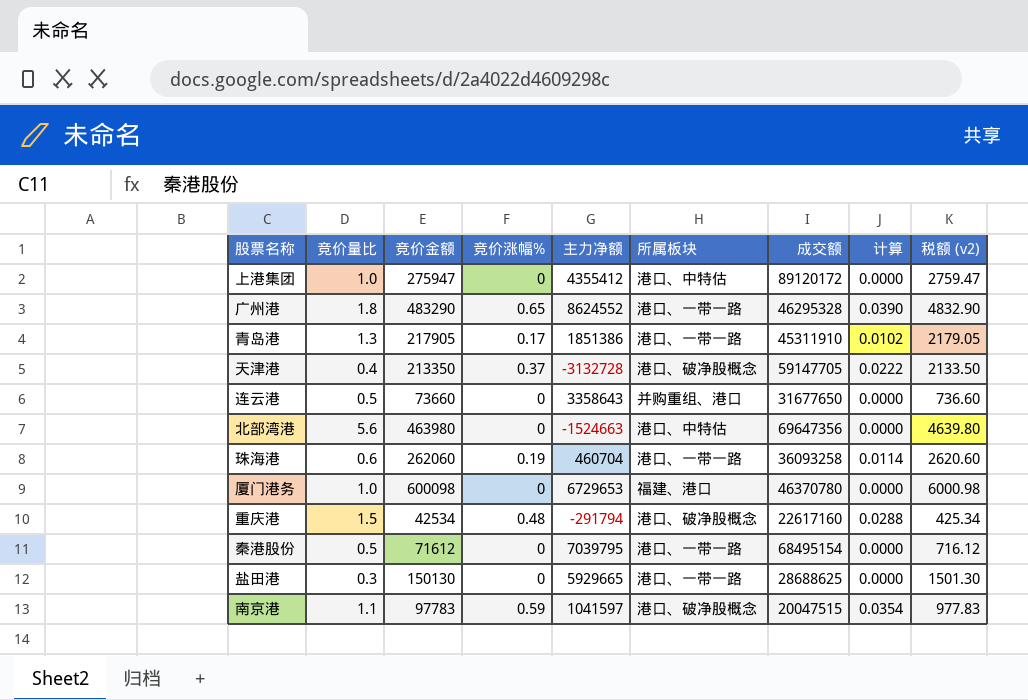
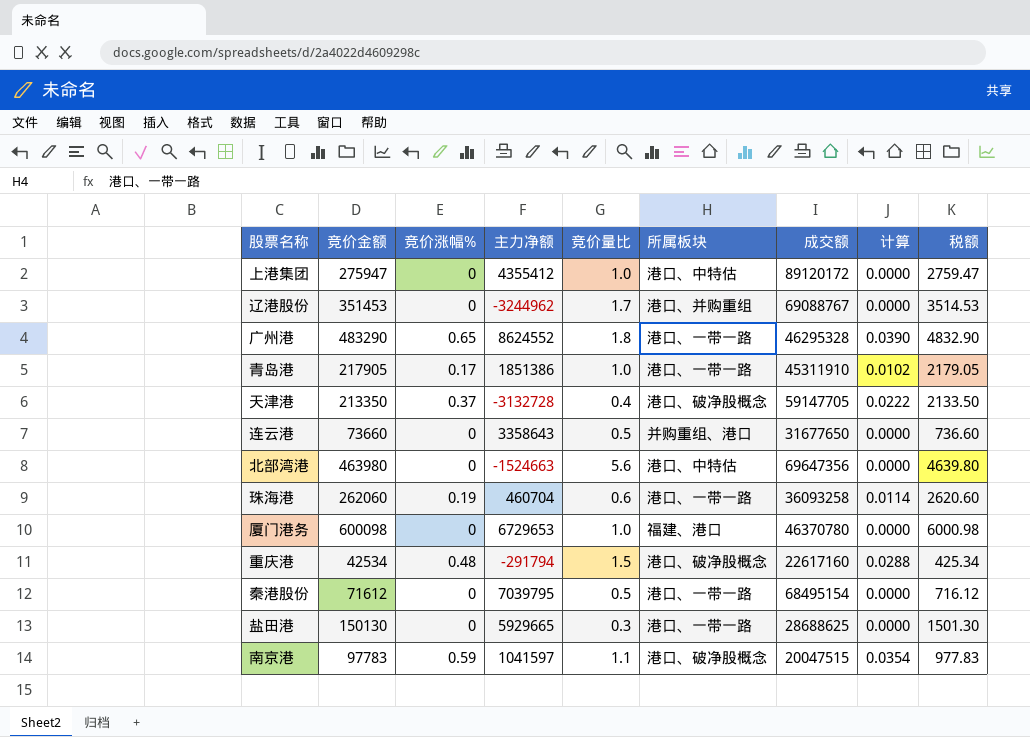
column 竞价量比 | position: 2 -> 5
column name: 税额 (v2) -> 税额
row 辽港股份: none -> 351453 | 0 | -3244962 | 1.7 | 港口、并购重组 | 69088767 | 0.0000 | 3514.53
青岛港 | 竞价量比: 1.3 -> 1.0

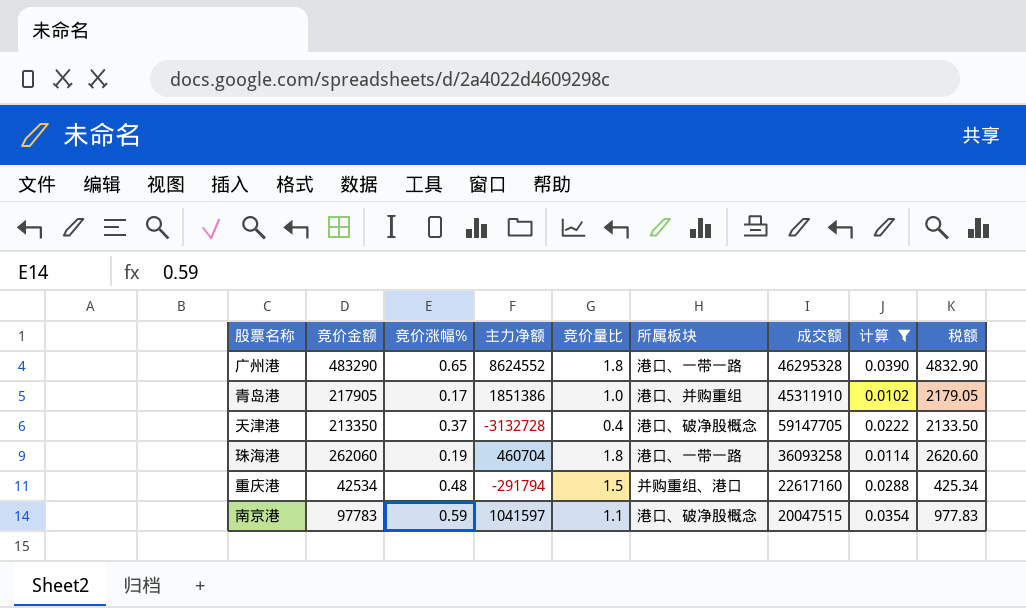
filter: none -> 计算 != 0.0000
青岛港 | 所属板块: 港口、一带一路 -> 港口、并购重组
珠海港 | 竞价量比: 0.6 -> 1.8
重庆港 | 所属板块: 港口、破净股概念 -> 并购重组、港口

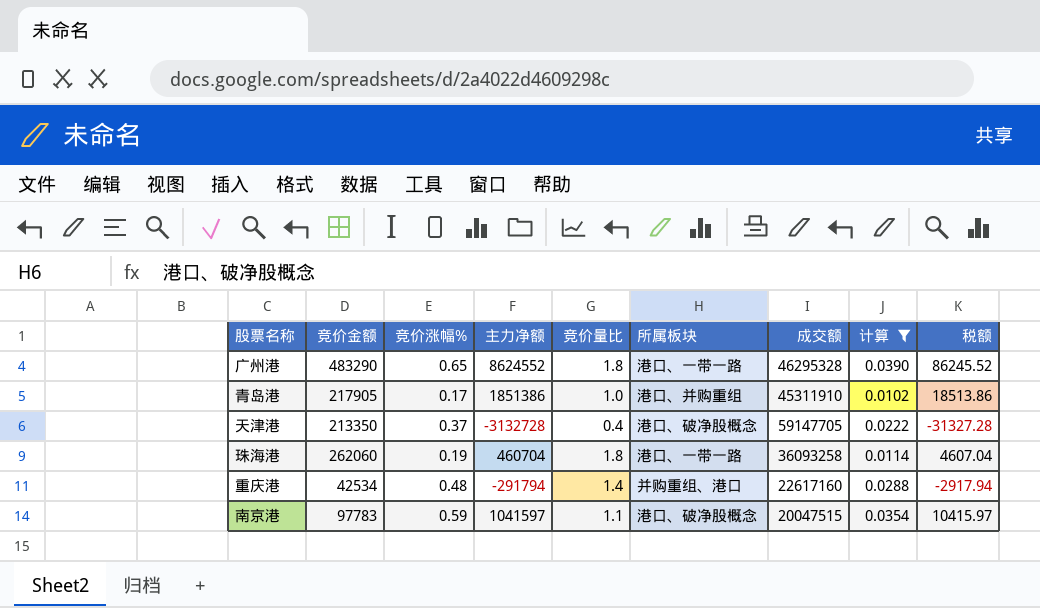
column 税额 | formula: [竞价金额] * 0.01 -> [主力净额] * 0.01
重庆港 | 竞价量比: 1.5 -> 1.4

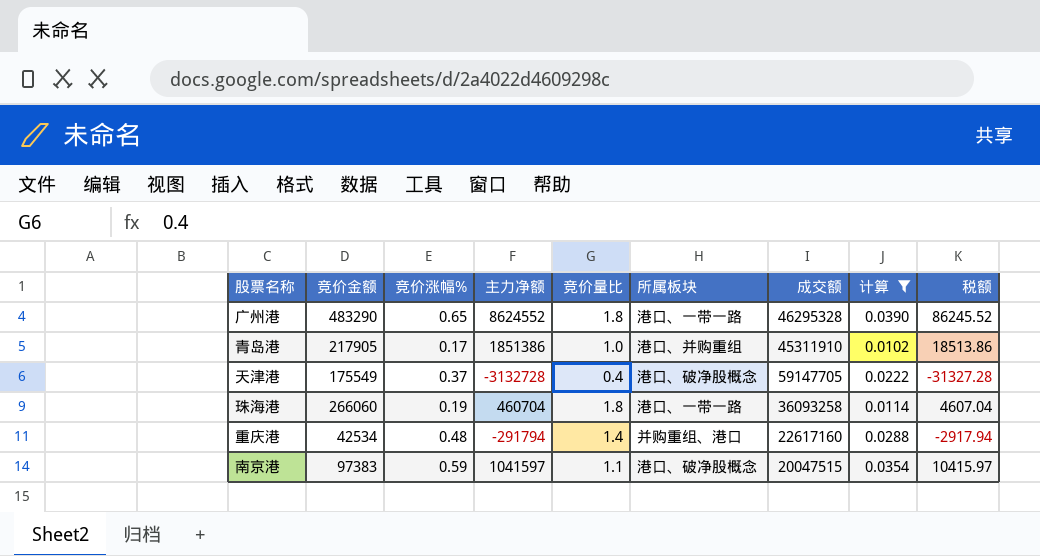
天津港 | 竞价金额: 213350 -> 175549
珠海港 | 竞价金额: 262060 -> 266060
南京港 | 竞价金额: 97783 -> 97383

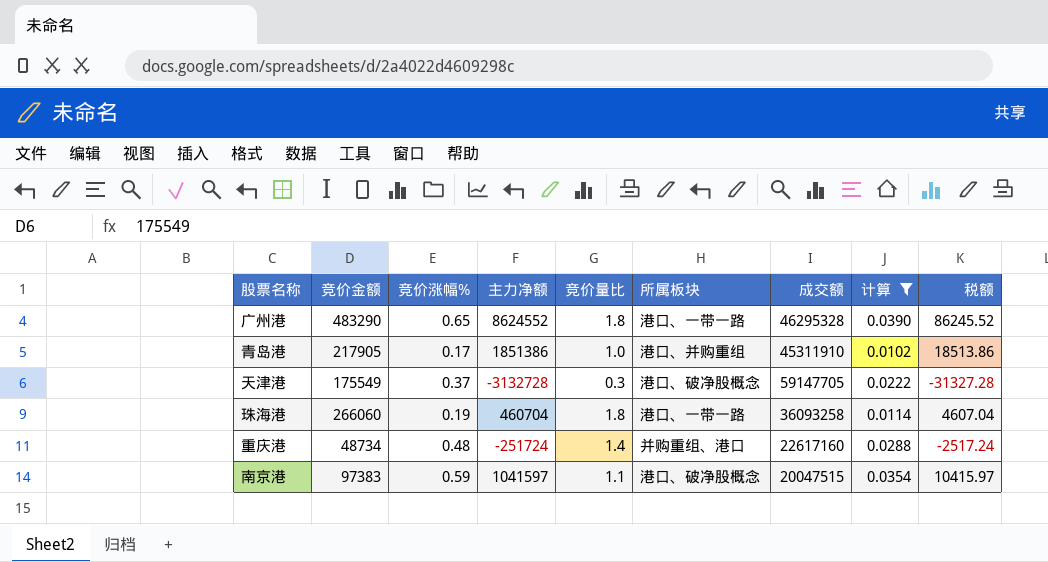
天津港 | 竞价量比: 0.4 -> 0.3
重庆港 | 竞价金额: 42534 -> 48734
重庆港 | 主力净额: -291794 -> -251724
重庆港 | 税额: -2917.94 -> -2517.24

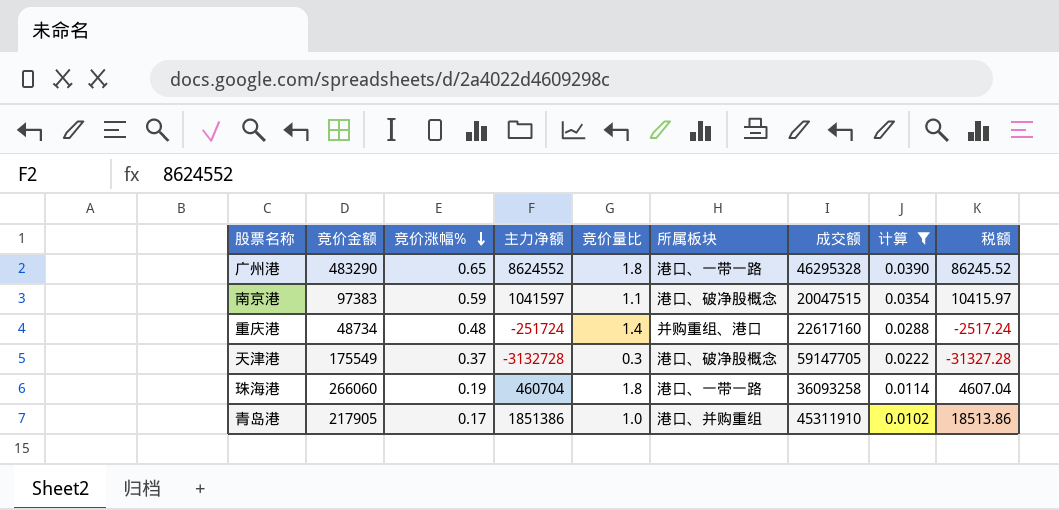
row order: none -> 竞价涨幅% descending

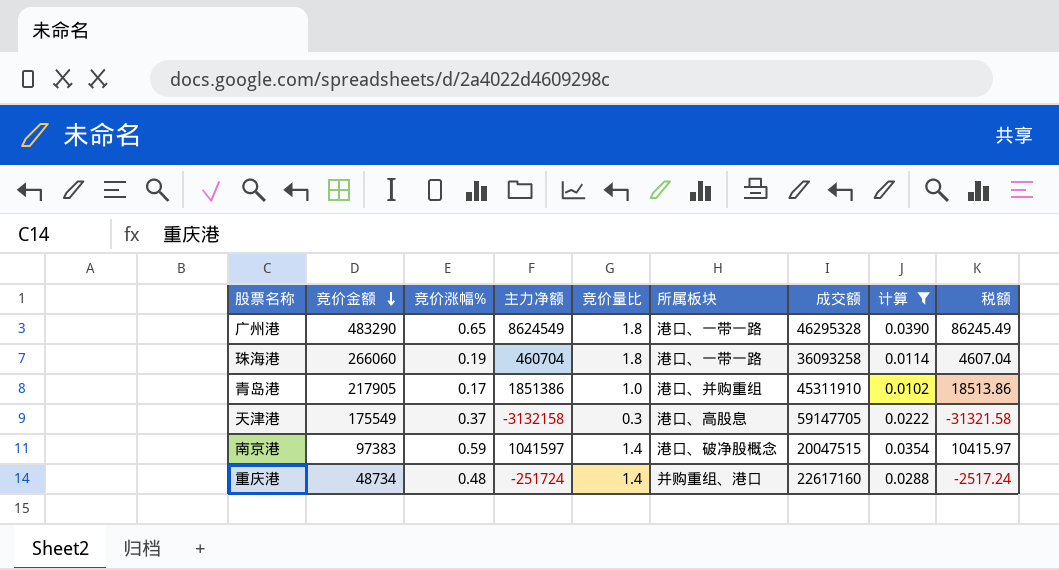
row order: 竞价涨幅% descending -> 竞价金额 descending
广州港 | 主力净额: 8624552 -> 8624549
广州港 | 税额: 86245.52 -> 86245.49
天津港 | 主力净额: -3132728 -> -3132158
天津港 | 所属板块: 港口、破净股概念 -> 港口、高股息
天津港 | 税额: -31327.28 -> -31321.58
南京港 | 竞价量比: 1.1 -> 1.4

